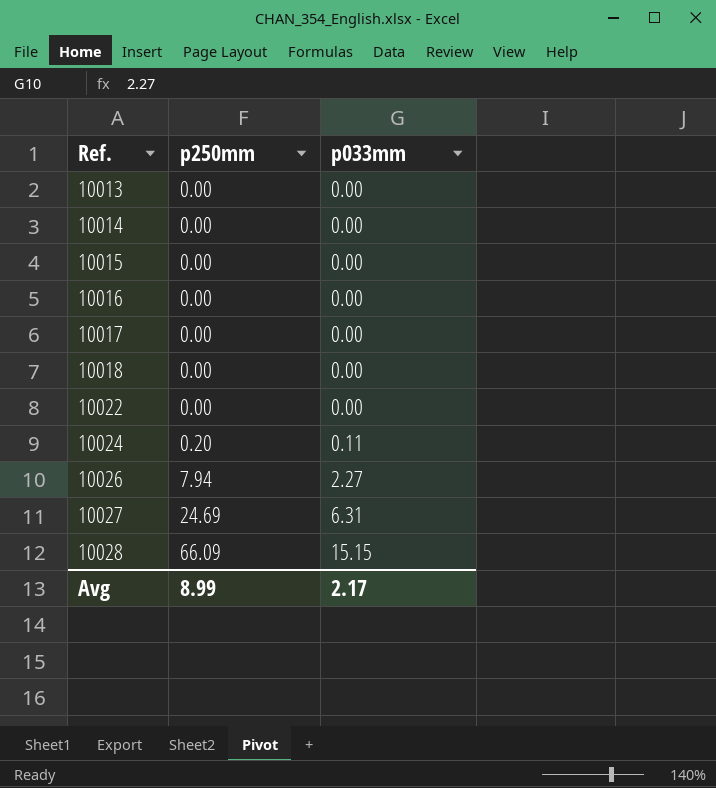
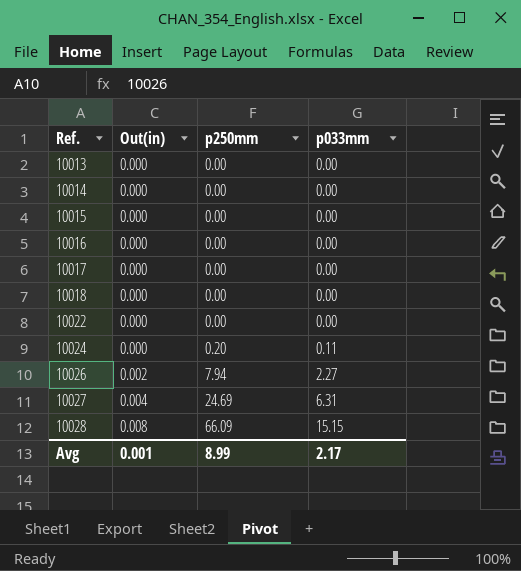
column Out(in) | position: none -> 2

